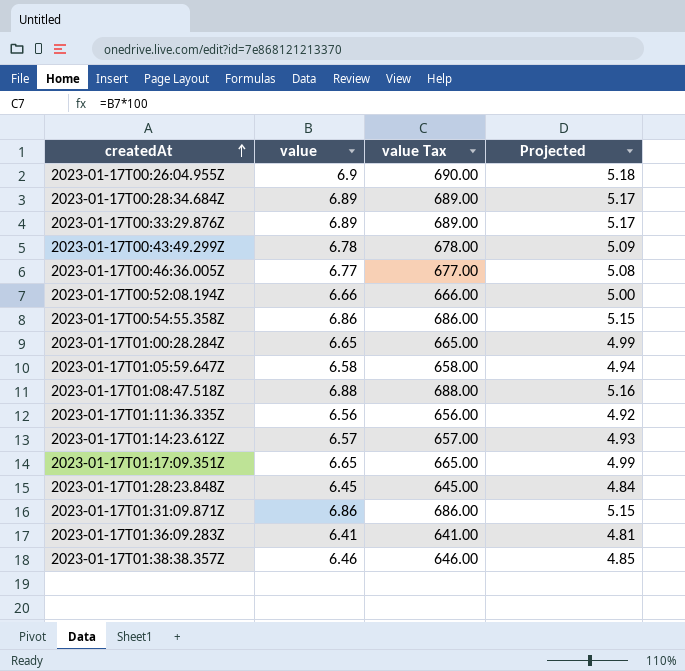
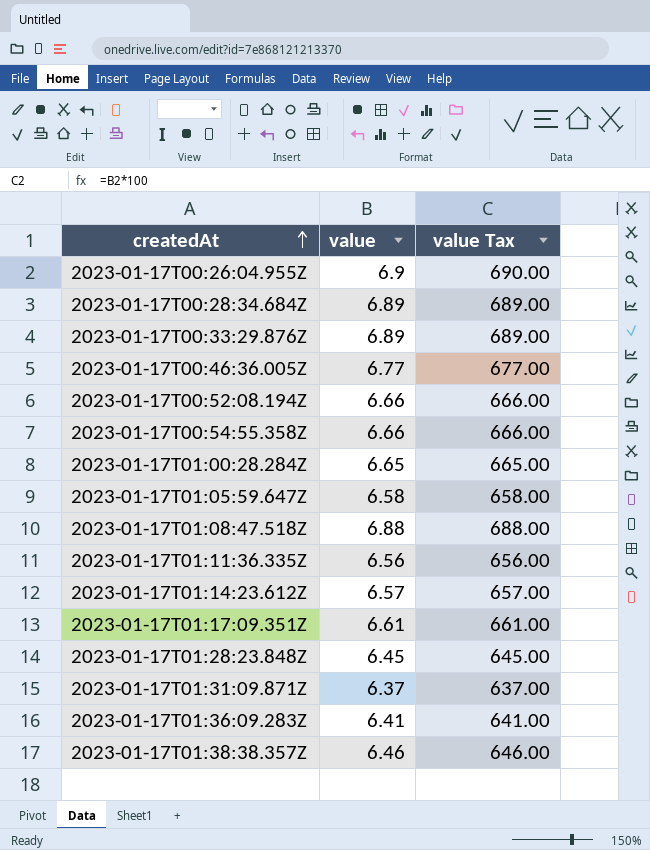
column Projected | formula: [value] * 0.75 -> none
row 2023-01-17T00:43:49.299Z: 6.78 | 678.00 | 5.09 -> none
2023-01-17T00:54:55.358Z | value: 6.86 -> 6.66
2023-01-17T00:54:55.358Z | value Tax: 686.00 -> 666.00
2023-01-17T01:17:09.351Z | value: 6.65 -> 6.61
2023-01-17T01:17:09.351Z | value Tax: 665.00 -> 661.00
2023-01-17T01:31:09.871Z | value: 6.86 -> 6.37
2023-01-17T01:31:09.871Z | value Tax: 686.00 -> 637.00

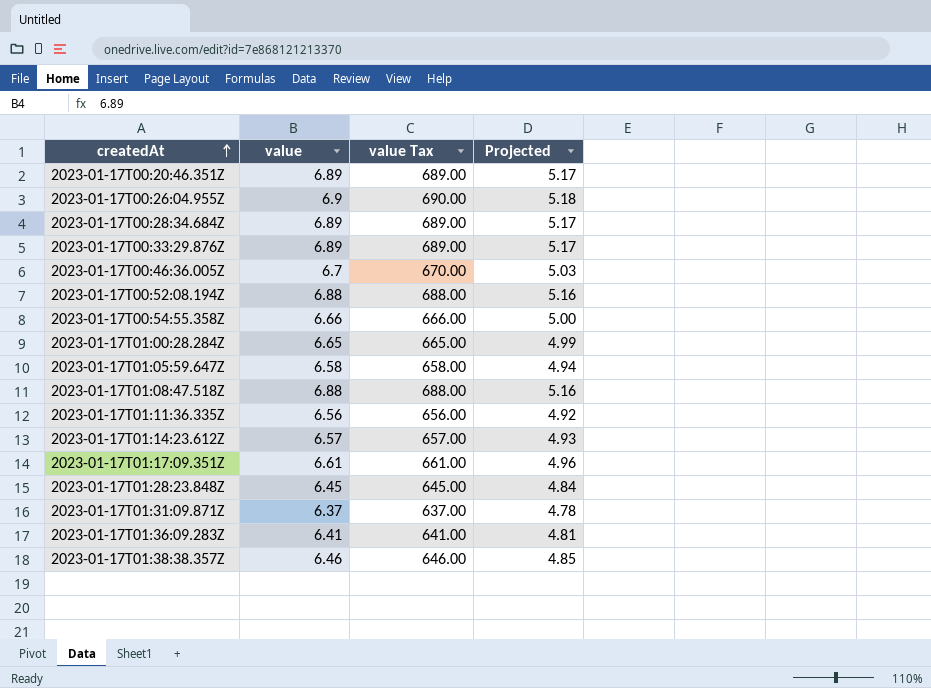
column Projected | formula: none -> [value] * 0.75
row 2023-01-17T00:20:46.351Z: none -> 6.89 | 689.00 | 5.17
2023-01-17T00:46:36.005Z | value: 6.77 -> 6.7
2023-01-17T00:46:36.005Z | value Tax: 677.00 -> 670.00
2023-01-17T00:52:08.194Z | value: 6.66 -> 6.88
2023-01-17T00:52:08.194Z | value Tax: 666.00 -> 688.00

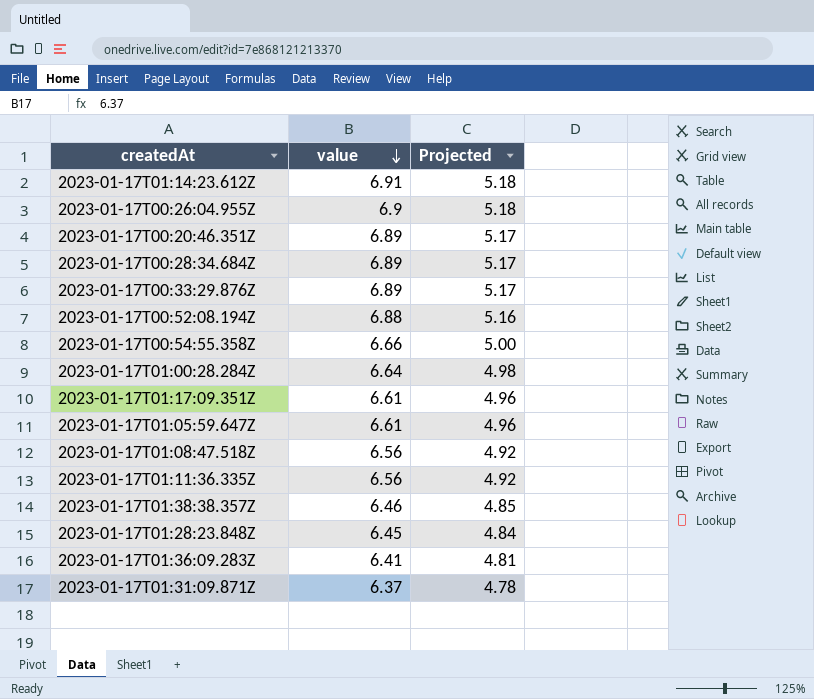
row order: createdAt ascending -> value descending
column value Tax | formula: [value] * 100 -> none
row 2023-01-17T00:46:36.005Z: 6.7 | 670.00 | 5.03 -> none
2023-01-17T01:14:23.612Z | value: 6.57 -> 6.91
2023-01-17T01:14:23.612Z | Projected: 4.93 -> 5.18
2023-01-17T01:00:28.284Z | value: 6.65 -> 6.64
2023-01-17T01:00:28.284Z | Projected: 4.99 -> 4.98
2023-01-17T01:05:59.647Z | value: 6.58 -> 6.61
2023-01-17T01:05:59.647Z | Projected: 4.94 -> 4.96
2023-01-17T01:08:47.518Z | value: 6.88 -> 6.56
2023-01-17T01:08:47.518Z | Projected: 5.16 -> 4.92

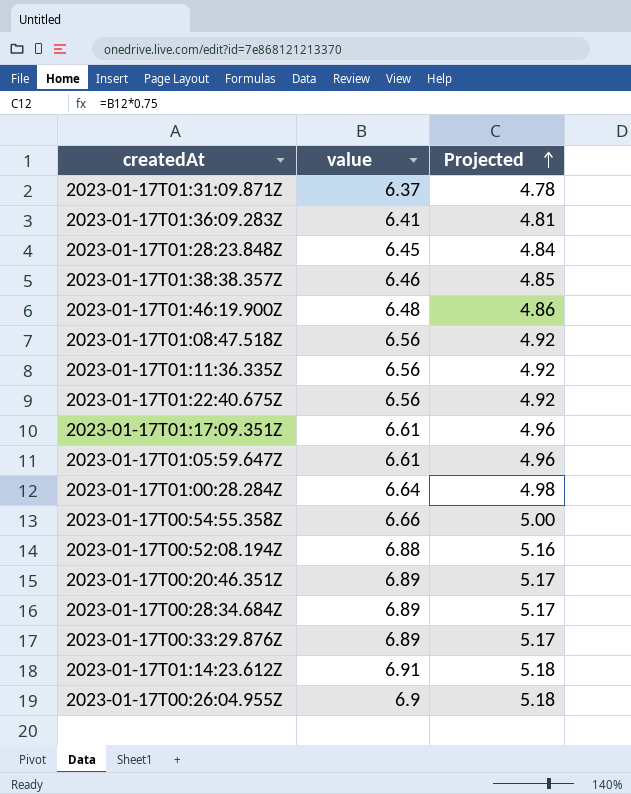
row order: value descending -> Projected ascending
row 2023-01-17T01:46:19.900Z: none -> 6.48 | 4.86
row 2023-01-17T01:22:40.675Z: none -> 6.56 | 4.92

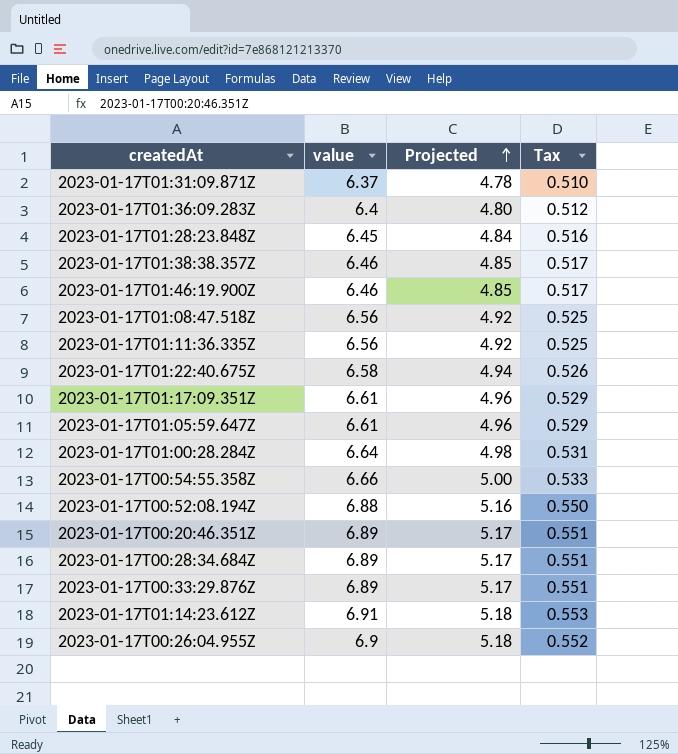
column Tax | formula: none -> [value] * 0.08
2023-01-17T01:36:09.283Z | value: 6.41 -> 6.4
2023-01-17T01:36:09.283Z | Projected: 4.81 -> 4.80
2023-01-17T01:46:19.900Z | value: 6.48 -> 6.46
2023-01-17T01:46:19.900Z | Projected: 4.86 -> 4.85
2023-01-17T01:22:40.675Z | value: 6.56 -> 6.58
2023-01-17T01:22:40.675Z | Projected: 4.92 -> 4.94

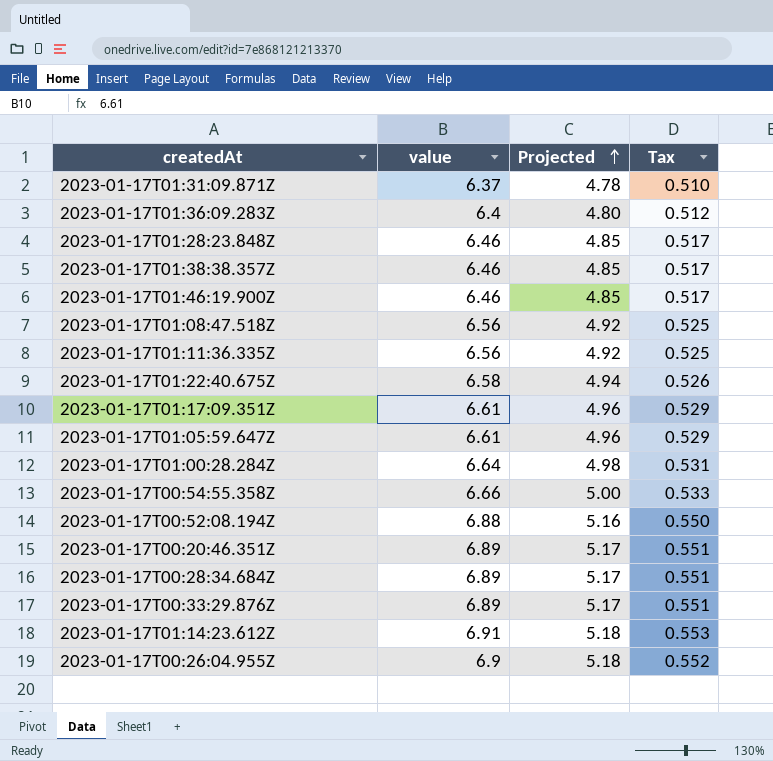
2023-01-17T01:28:23.848Z | value: 6.45 -> 6.46
2023-01-17T01:28:23.848Z | Projected: 4.84 -> 4.85
2023-01-17T01:28:23.848Z | Tax: 0.516 -> 0.517

